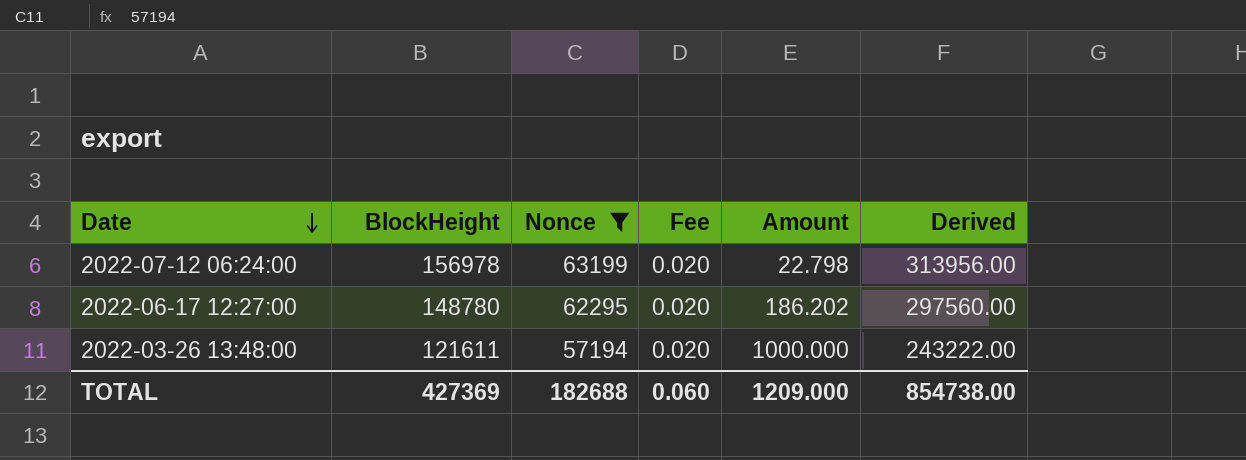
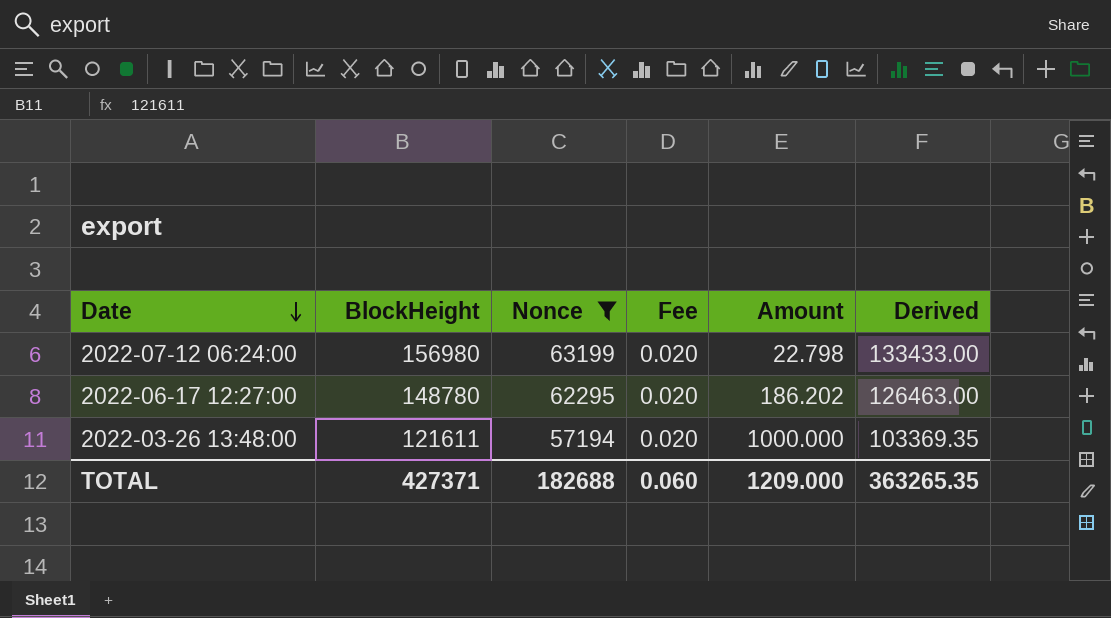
column Derived | formula: [BlockHeight] * 2 -> [BlockHeight] * 0.85
2022-07-12 06:24:00 | BlockHeight: 156978 -> 156980
TOTAL | BlockHeight: 427369 -> 427371
TOTAL | Derived: 854738.00 -> 363265.35

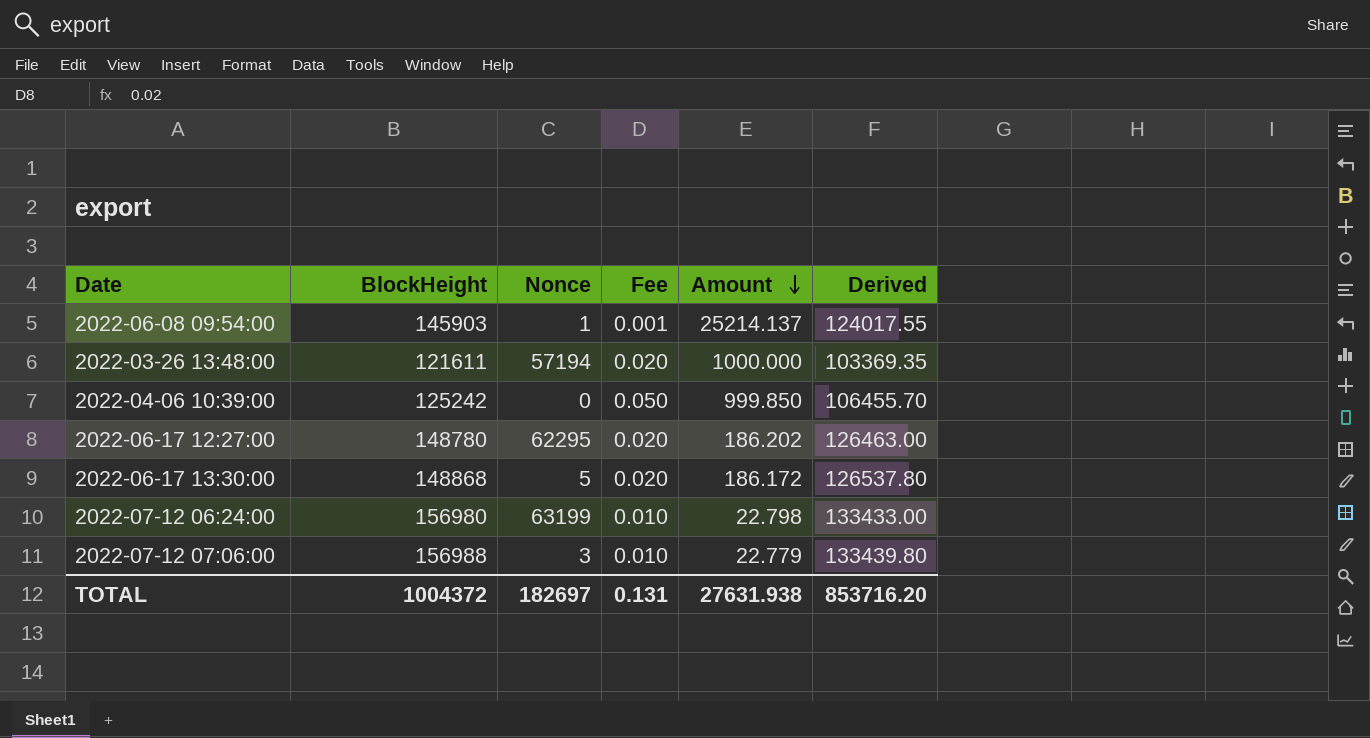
filter: Nonce >= 57194 -> none
row order: Date descending -> Amount descending
2022-07-12 06:24:00 | Fee: 0.020 -> 0.010
TOTAL | BlockHeight: 427371 -> 1004372
TOTAL | Nonce: 182688 -> 182697
TOTAL | Fee: 0.060 -> 0.131
TOTAL | Amount: 1209.000 -> 27631.938
TOTAL | Derived: 363265.35 -> 853716.20

